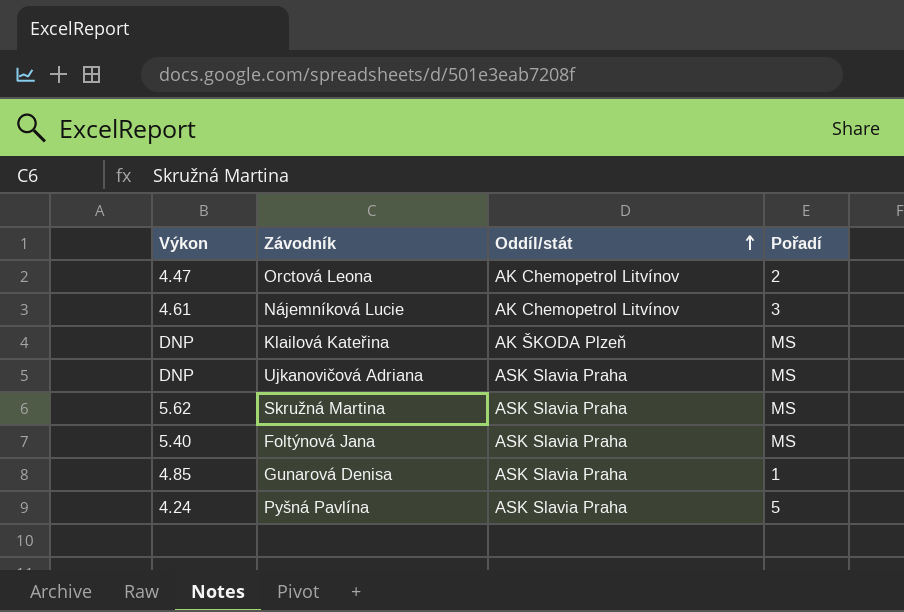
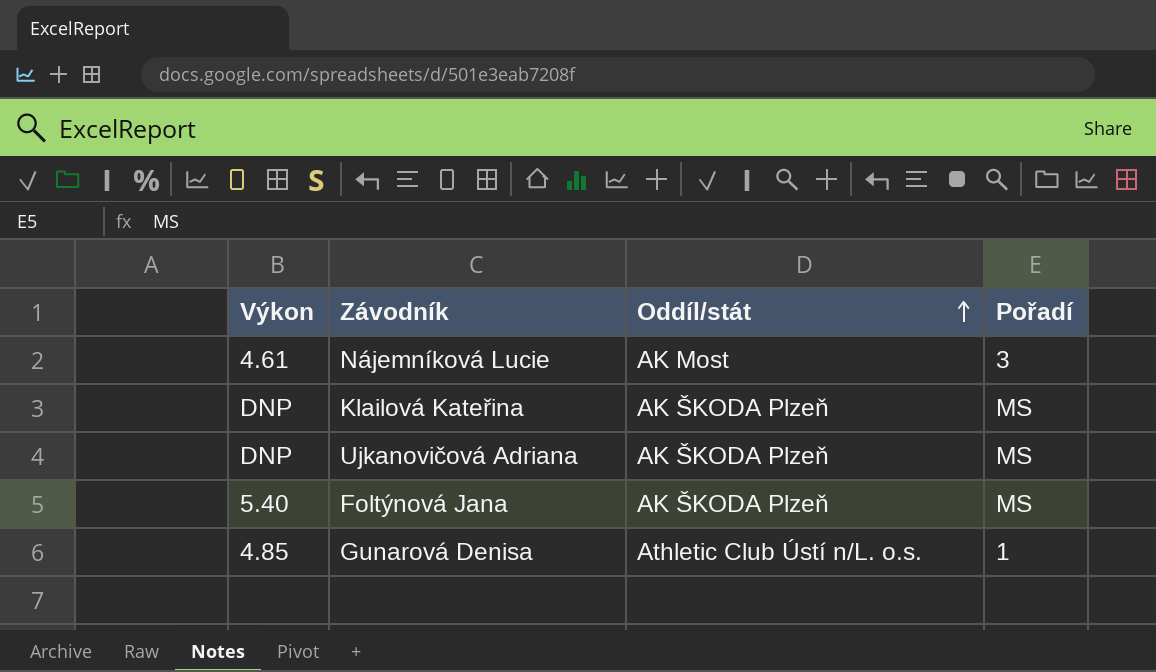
row Orctová Leona: 4.47 | AK Chemopetrol Litvínov | 2 -> none
row Skružná Martina: 5.62 | ASK Slavia Praha | MS -> none
row Pyšná Pavlína: 4.24 | ASK Slavia Praha | 5 -> none
Nájemníková Lucie | Oddíl/stát: AK Chemopetrol Litvínov -> AK Most
Ujkanovičová Adriana | Oddíl/stát: ASK Slavia Praha -> AK ŠKODA Plzeň
Foltýnová Jana | Oddíl/stát: ASK Slavia Praha -> AK ŠKODA Plzeň
Gunarová Denisa | Oddíl/stát: ASK Slavia Praha -> Athletic Club Ústí n/L. o.s.

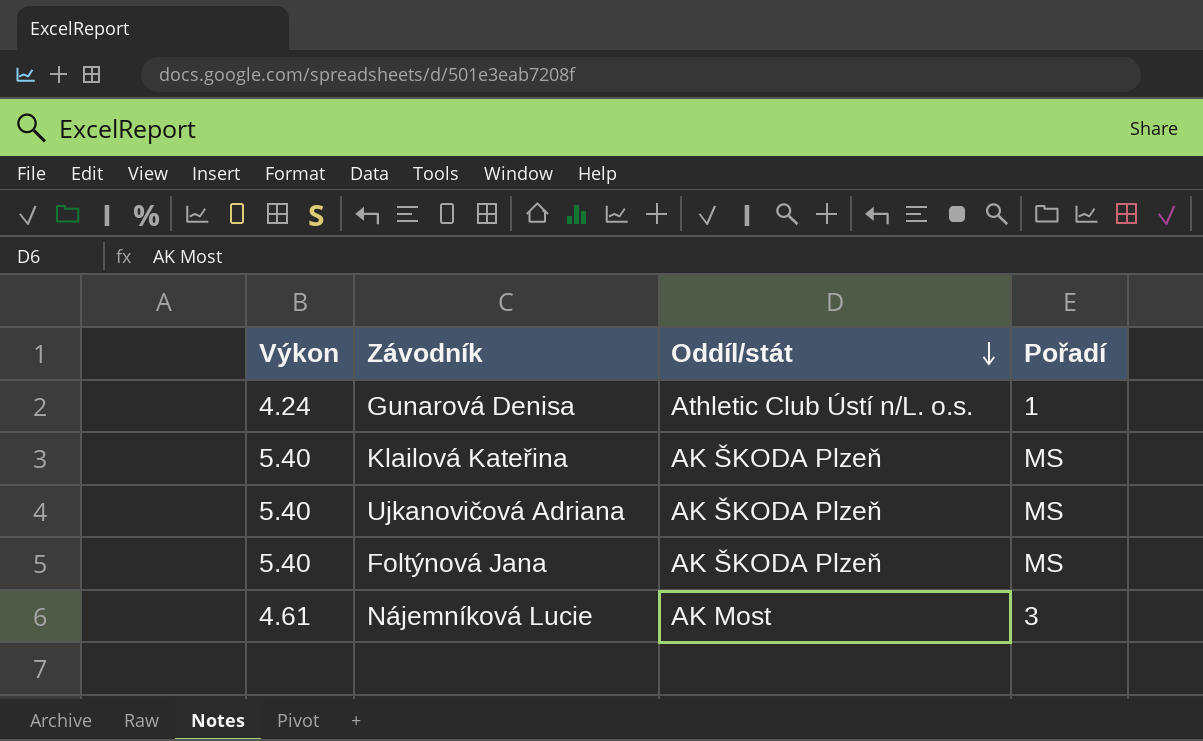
row order: Oddíl/stát ascending -> Oddíl/stát descending
Gunarová Denisa | Výkon: 4.85 -> 4.24
Klailová Kateřina | Výkon: DNP -> 5.40
Ujkanovičová Adriana | Výkon: DNP -> 5.40

